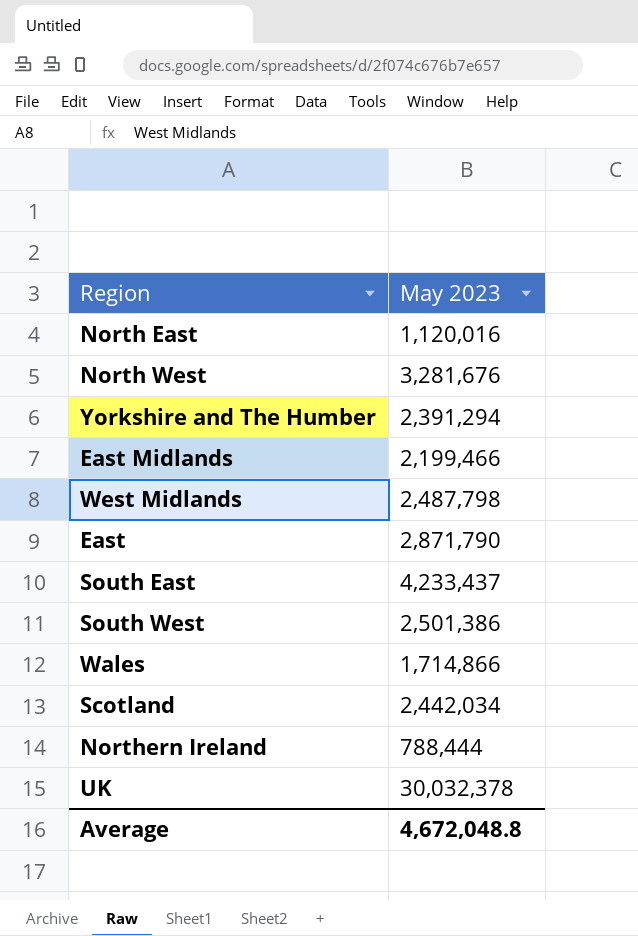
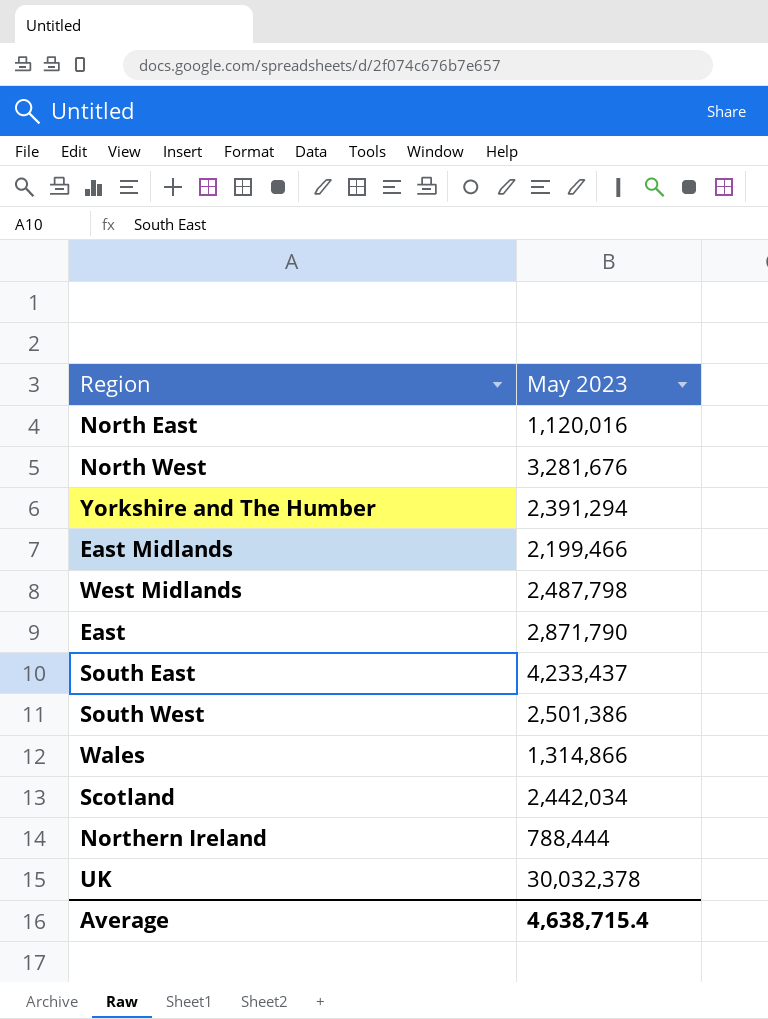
Wales | May 2023: 1,714,866 -> 1,314,866
Average | May 2023: 4,672,048.8 -> 4,638,715.4

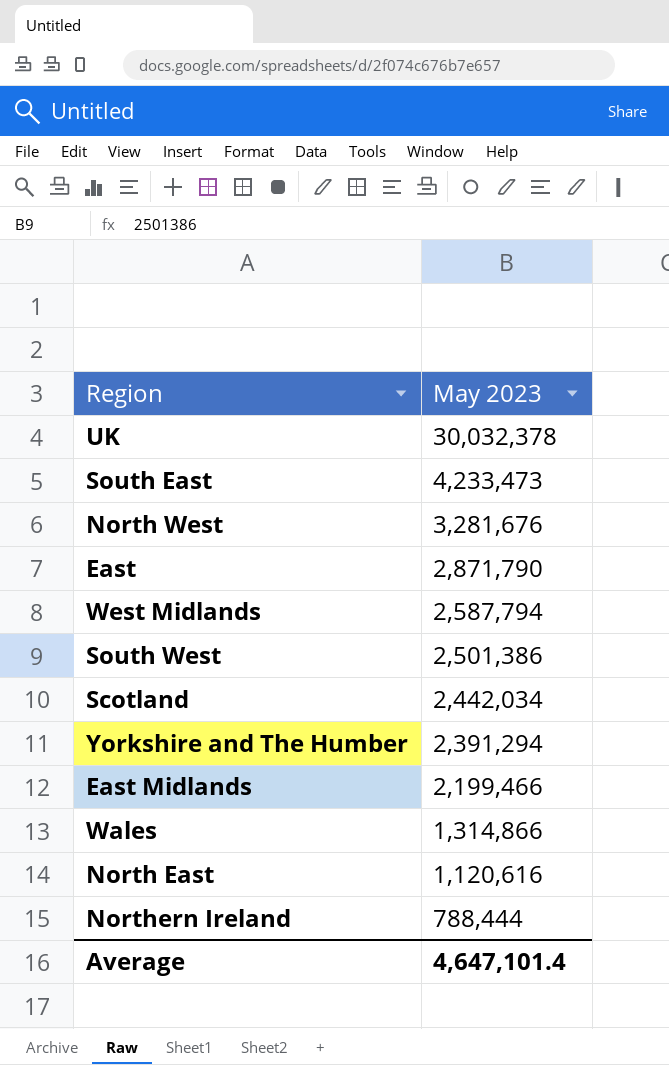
row order: none -> May 2023 descending
South East | May 2023: 4,233,437 -> 4,233,473
West Midlands | May 2023: 2,487,798 -> 2,587,794
North East | May 2023: 1,120,016 -> 1,120,616
Average | May 2023: 4,638,715.4 -> 4,647,101.4

